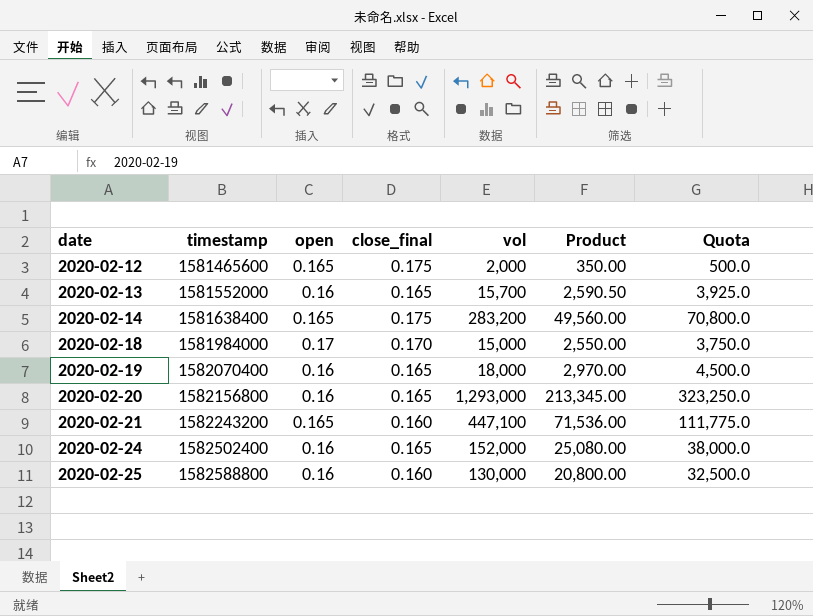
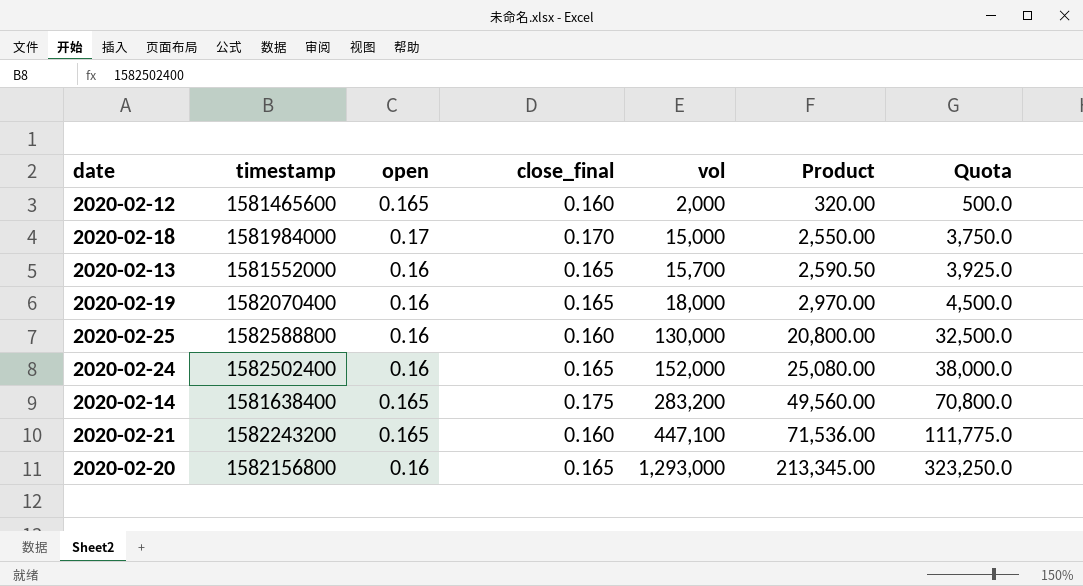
row order: date ascending -> vol ascending
2020-02-12 | close_final: 0.175 -> 0.160
2020-02-12 | Product: 350.00 -> 320.00

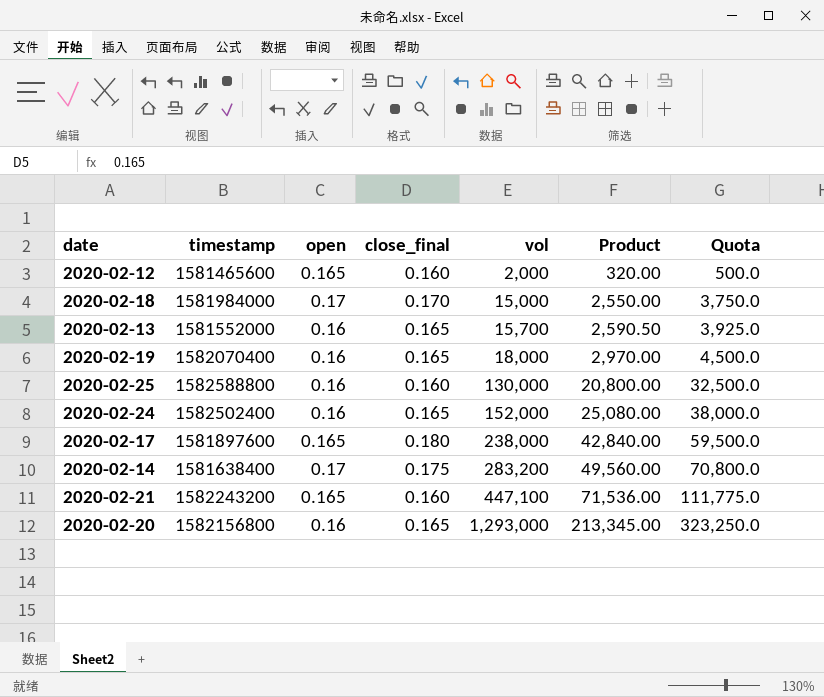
row 2020-02-17: none -> 1581897600 | 0.165 | 0.180 | 238,000 | 42,840.00 | 59,500.0
2020-02-14 | open: 0.165 -> 0.17

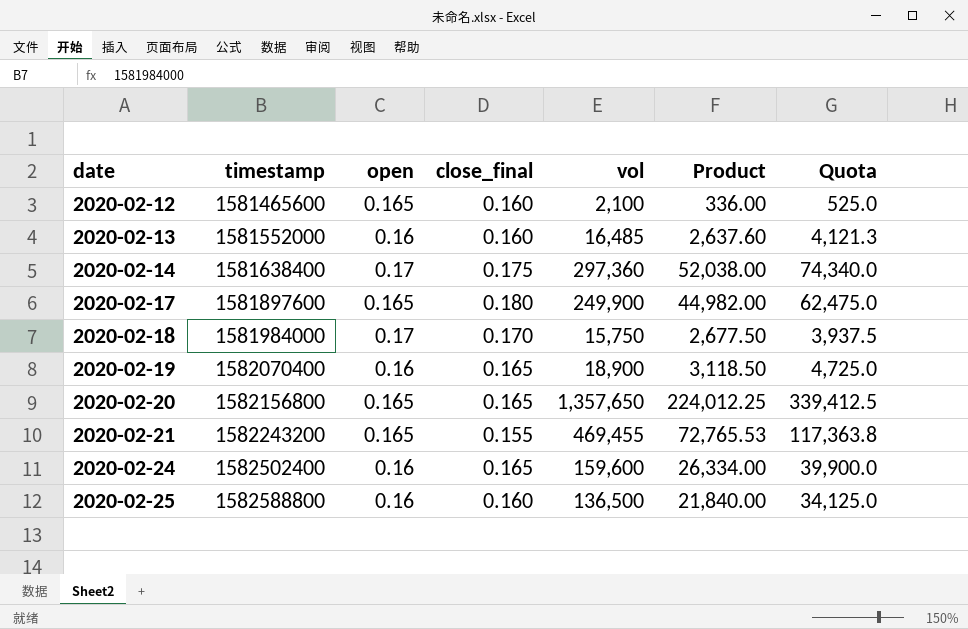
row order: vol ascending -> date ascending
2020-02-12 | vol: 2,000 -> 2,100
2020-02-12 | Product: 320.00 -> 336.00
2020-02-12 | Quota: 500.0 -> 525.0
2020-02-13 | close_final: 0.165 -> 0.160
2020-02-13 | vol: 15,700 -> 16,485
2020-02-13 | Product: 2,590.50 -> 2,637.60
2020-02-13 | Quota: 3,925.0 -> 4,121.3
2020-02-14 | vol: 283,200 -> 297,360
2020-02-14 | Product: 49,560.00 -> 52,038.00
2020-02-14 | Quota: 70,800.0 -> 74,340.0
2020-02-17 | vol: 238,000 -> 249,900
2020-02-17 | Product: 42,840.00 -> 44,982.00
2020-02-17 | Quota: 59,500.0 -> 62,475.0
2020-02-18 | vol: 15,000 -> 15,750
2020-02-18 | Product: 2,550.00 -> 2,677.50
2020-02-18 | Quota: 3,750.0 -> 3,937.5
2020-02-19 | vol: 18,000 -> 18,900
2020-02-19 | Product: 2,970.00 -> 3,118.50
2020-02-19 | Quota: 4,500.0 -> 4,725.0
2020-02-20 | open: 0.16 -> 0.165
2020-02-20 | vol: 1,293,000 -> 1,357,650
2020-02-20 | Product: 213,345.00 -> 224,012.25
2020-02-20 | Quota: 323,250.0 -> 339,412.5
2020-02-21 | close_final: 0.160 -> 0.155
2020-02-21 | vol: 447,100 -> 469,455
2020-02-21 | Product: 71,536.00 -> 72,765.53
2020-02-21 | Quota: 111,775.0 -> 117,363.8
2020-02-24 | vol: 152,000 -> 159,600
2020-02-24 | Product: 25,080.00 -> 26,334.00
2020-02-24 | Quota: 38,000.0 -> 39,900.0
2020-02-25 | vol: 130,000 -> 136,500
2020-02-25 | Product: 20,800.00 -> 21,840.00
2020-02-25 | Quota: 32,500.0 -> 34,125.0

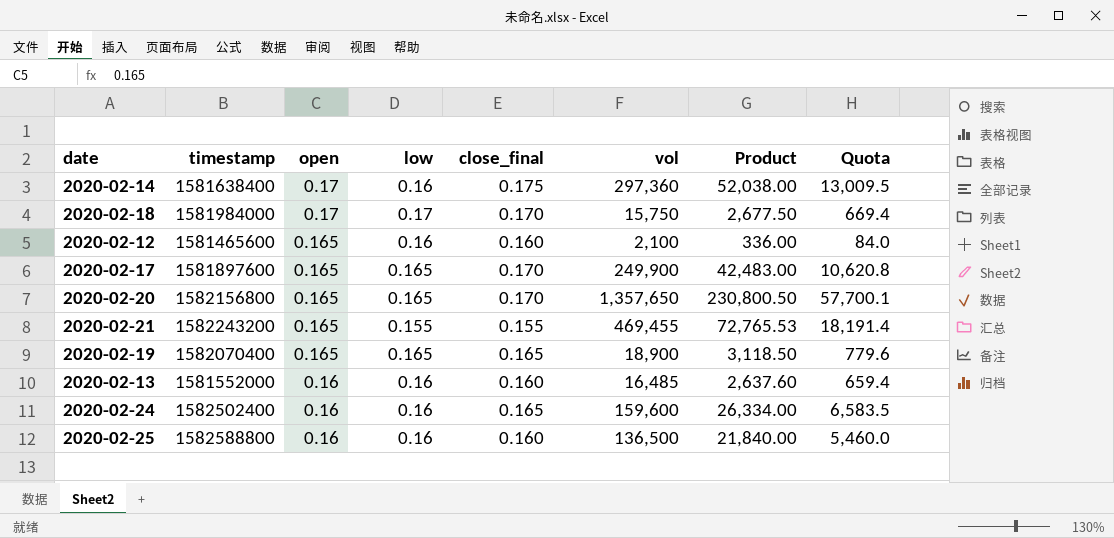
row order: date ascending -> open descending
column low | position: none -> 4
column Quota | formula: [vol] * 0.25 -> [Product] * 0.25
2020-02-17 | close_final: 0.180 -> 0.170
2020-02-17 | Product: 44,982.00 -> 42,483.00
2020-02-20 | close_final: 0.165 -> 0.170
2020-02-20 | Product: 224,012.25 -> 230,800.50
2020-02-19 | open: 0.16 -> 0.165

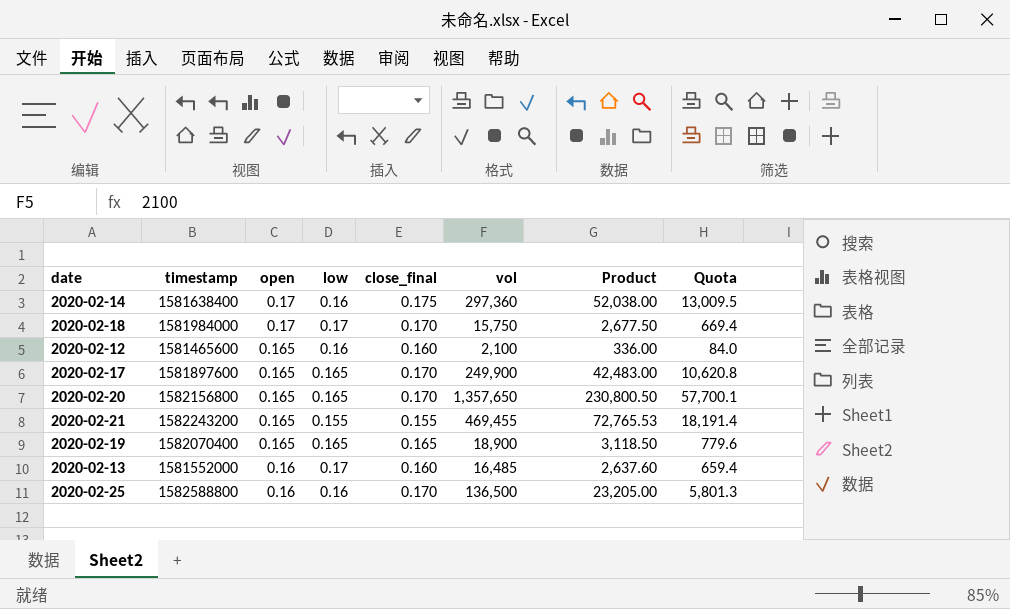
row 2020-02-24: 1582502400 | 0.16 | 0.16 | 0.165 | 159,600 | 26,334.00 | 6,583.5 -> none
2020-02-13 | low: 0.16 -> 0.17
2020-02-25 | close_final: 0.160 -> 0.170
2020-02-25 | Product: 21,840.00 -> 23,205.00
2020-02-25 | Quota: 5,460.0 -> 5,801.3

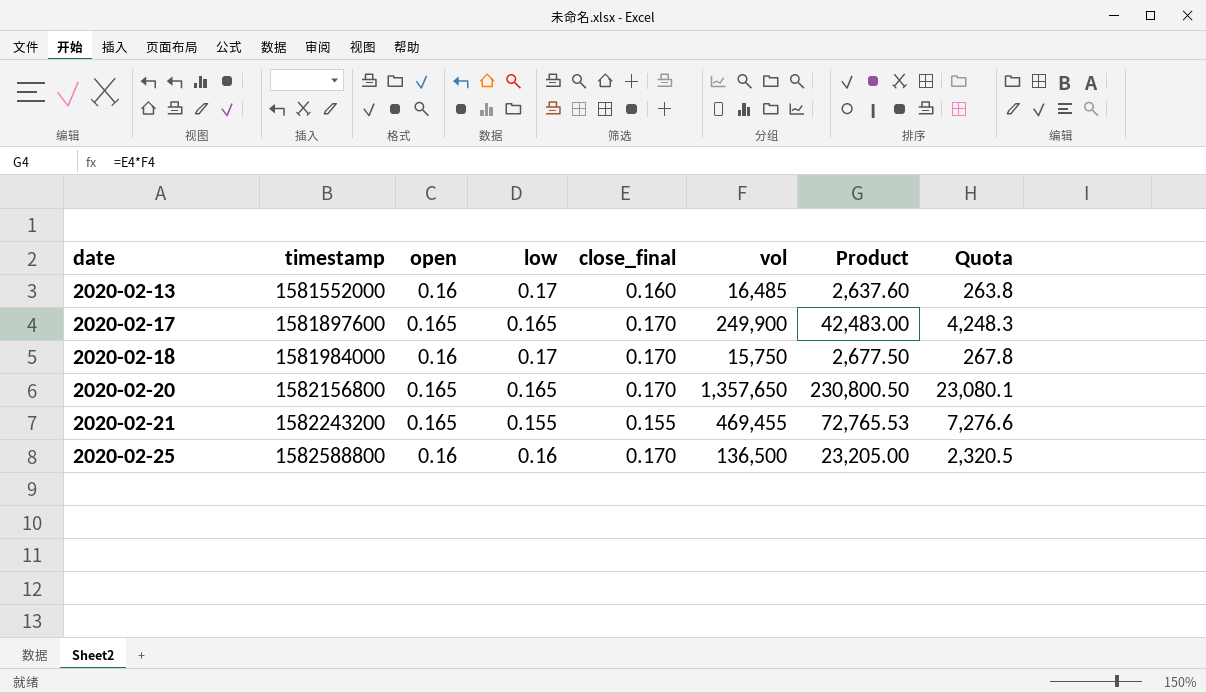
row order: open descending -> date ascending
column Quota | formula: [Product] * 0.25 -> [Product] * 0.1
row 2020-02-14: 1581638400 | 0.17 | 0.16 | 0.175 | 297,360 | 52,038.00 | 13,009.5 -> none
row 2020-02-12: 1581465600 | 0.165 | 0.16 | 0.160 | 2,100 | 336.00 | 84.0 -> none
row 2020-02-19: 1582070400 | 0.165 | 0.165 | 0.165 | 18,900 | 3,118.50 | 779.6 -> none
2020-02-18 | open: 0.17 -> 0.16

